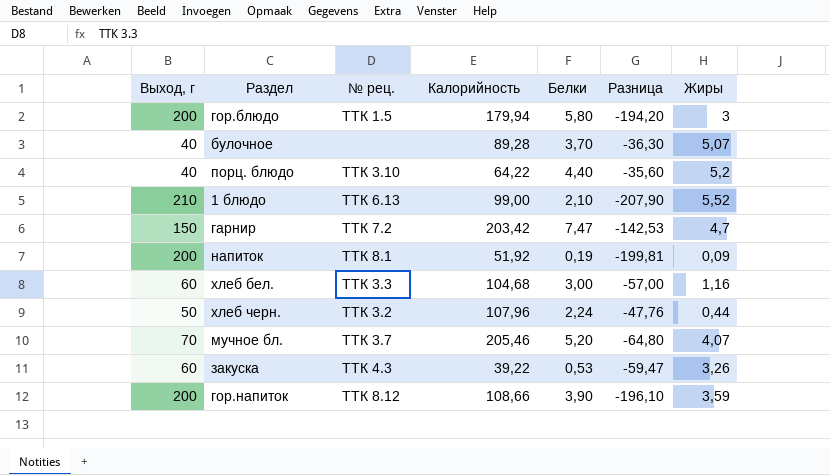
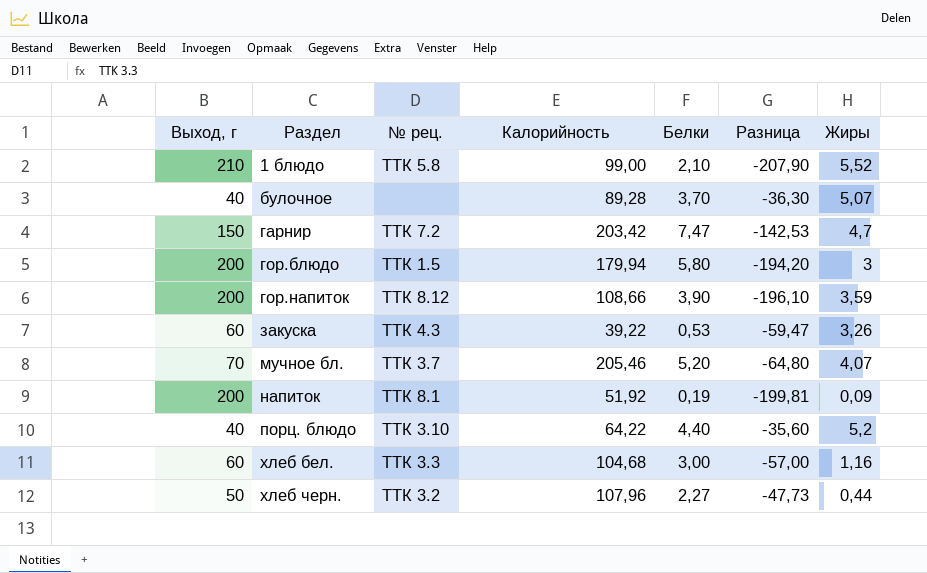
row order: none -> Раздел ascending
1 блюдо | № рец.: ТТК 6.13 -> ТТК 5.8
хлеб черн. | Белки: 2,24 -> 2,27
хлеб черн. | Разница: -47,76 -> -47,73

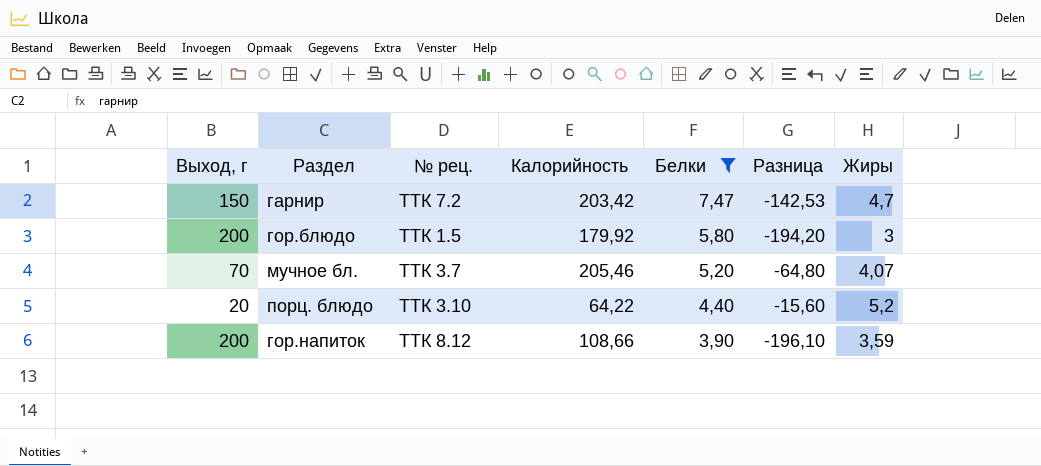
filter: none -> Белки >= 3,90
row order: Раздел ascending -> Белки descending
гор.блюдо | Калорийность: 179,94 -> 179,92
порц. блюдо | Выход, г: 40 -> 20
порц. блюдо | Разница: -35,60 -> -15,60

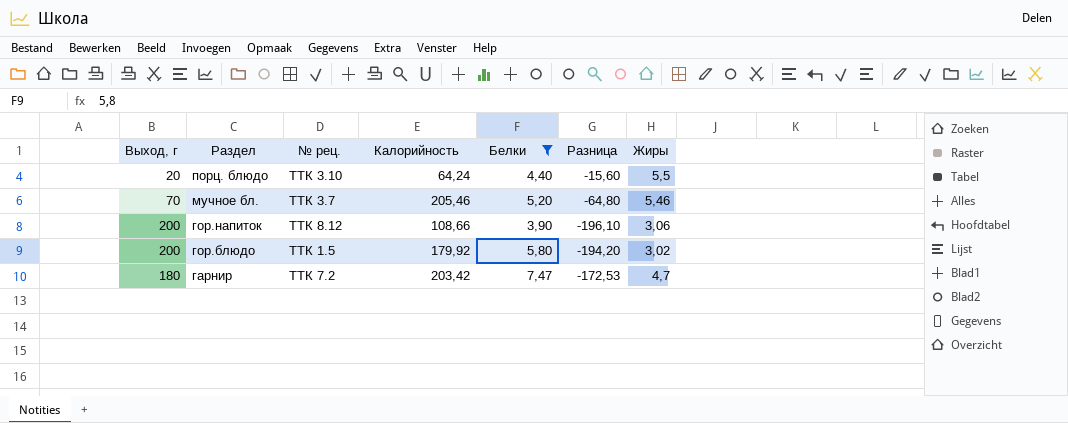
row order: Белки descending -> Раздел descending
порц. блюдо | Калорийность: 64,22 -> 64,24
порц. блюдо | Жиры: 5,2 -> 5,5
мучное бл. | Жиры: 4,07 -> 5,46
гор.напиток | Жиры: 3,59 -> 3,06
гор.блюдо | Жиры: 3 -> 3,02
гарнир | Выход, г: 150 -> 180
гарнир | Разница: -142,53 -> -172,53

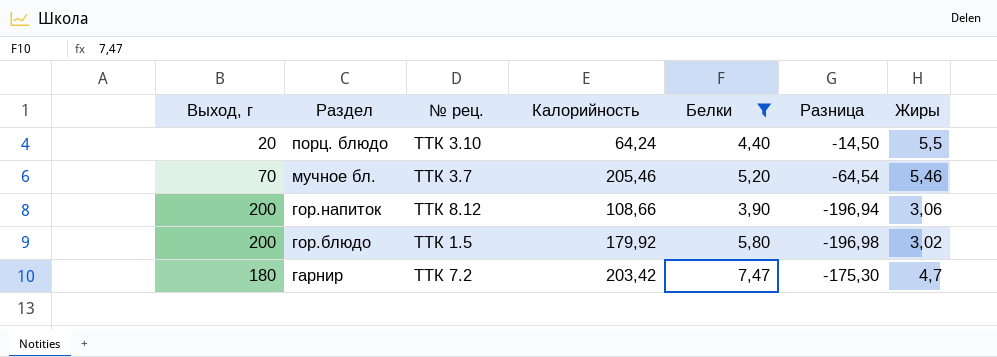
column Разница | formula: [Белки] - [Выход, г] -> [Жиры] - [Выход, г]

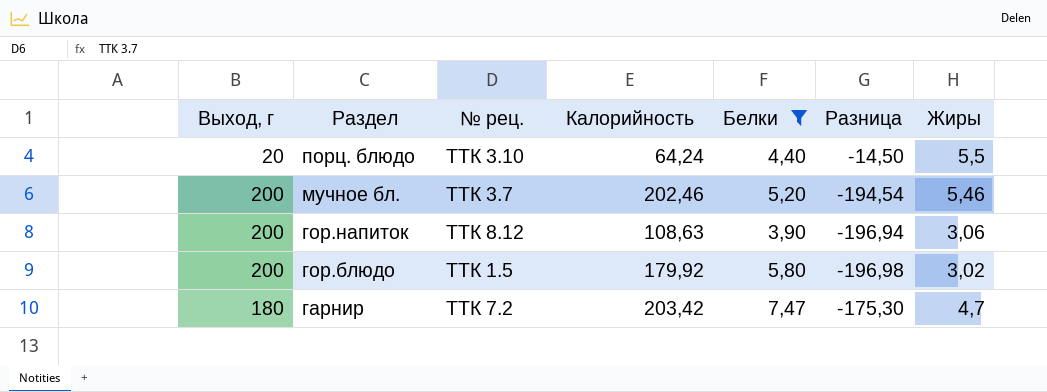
мучное бл. | Выход, г: 70 -> 200
мучное бл. | Калорийность: 205,46 -> 202,46
мучное бл. | Разница: -64,54 -> -194,54
гор.напиток | Калорийность: 108,66 -> 108,63

